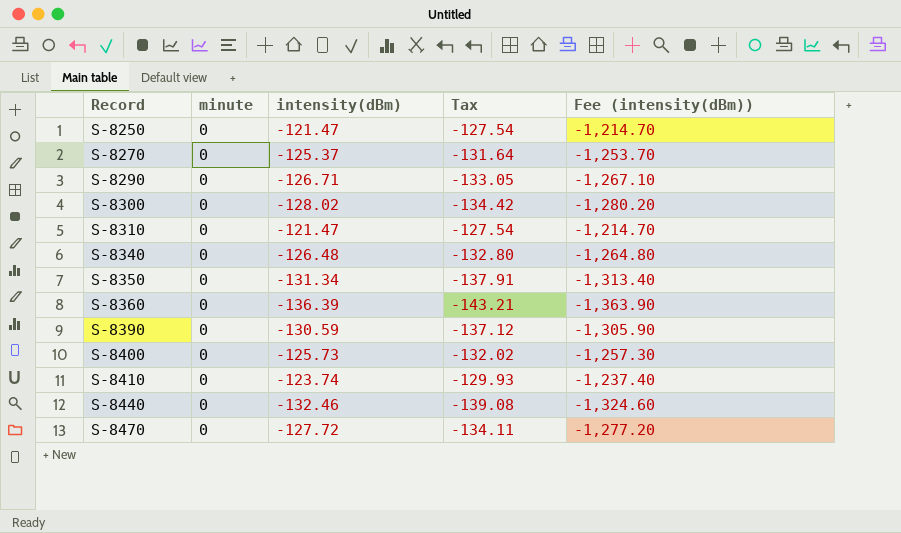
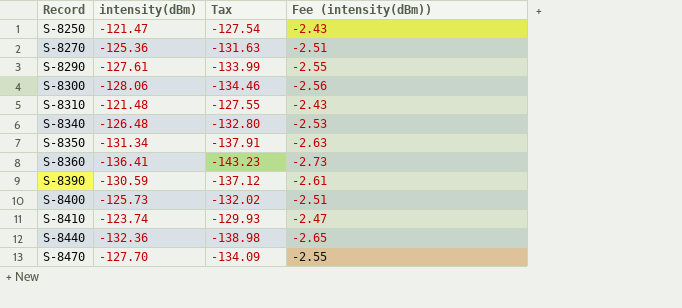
column minute | position: 2 -> none
column Fee (intensity(dBm)) | formula: [intensity(dBm)] * 10 -> [intensity(dBm)] * 0.02
S-8270 | intensity(dBm): -125.37 -> -125.36
S-8270 | Tax: -131.64 -> -131.63
S-8290 | intensity(dBm): -126.71 -> -127.61
S-8290 | Tax: -133.05 -> -133.99
S-8300 | intensity(dBm): -128.02 -> -128.06
S-8300 | Tax: -134.42 -> -134.46
S-8310 | intensity(dBm): -121.47 -> -121.48
S-8310 | Tax: -127.54 -> -127.55
S-8360 | intensity(dBm): -136.39 -> -136.41
S-8360 | Tax: -143.21 -> -143.23
S-8440 | intensity(dBm): -132.46 -> -132.36
S-8440 | Tax: -139.08 -> -138.98
S-8470 | intensity(dBm): -127.72 -> -127.70
S-8470 | Tax: -134.11 -> -134.09

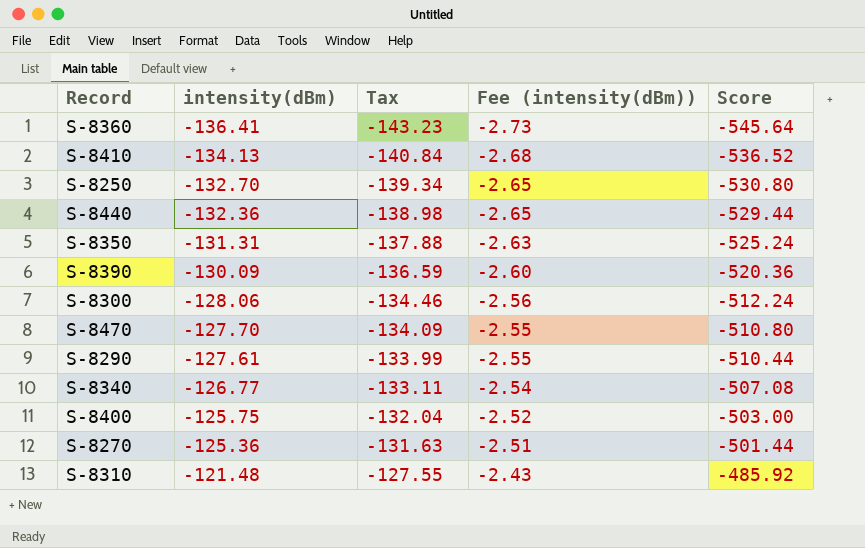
row order: Record ascending -> intensity(dBm) ascending
column Score | formula: none -> [intensity(dBm)] * 4
S-8410 | intensity(dBm): -123.74 -> -134.13
S-8410 | Tax: -129.93 -> -140.84
S-8410 | Fee (intensity(dBm)): -2.47 -> -2.68
S-8250 | intensity(dBm): -121.47 -> -132.70
S-8250 | Tax: -127.54 -> -139.34
S-8250 | Fee (intensity(dBm)): -2.43 -> -2.65
S-8350 | intensity(dBm): -131.34 -> -131.31
S-8350 | Tax: -137.91 -> -137.88
S-8390 | intensity(dBm): -130.59 -> -130.09
S-8390 | Tax: -137.12 -> -136.59
S-8390 | Fee (intensity(dBm)): -2.61 -> -2.60
S-8340 | intensity(dBm): -126.48 -> -126.77
S-8340 | Tax: -132.80 -> -133.11
S-8340 | Fee (intensity(dBm)): -2.53 -> -2.54
S-8400 | intensity(dBm): -125.73 -> -125.75
S-8400 | Tax: -132.02 -> -132.04
S-8400 | Fee (intensity(dBm)): -2.51 -> -2.52

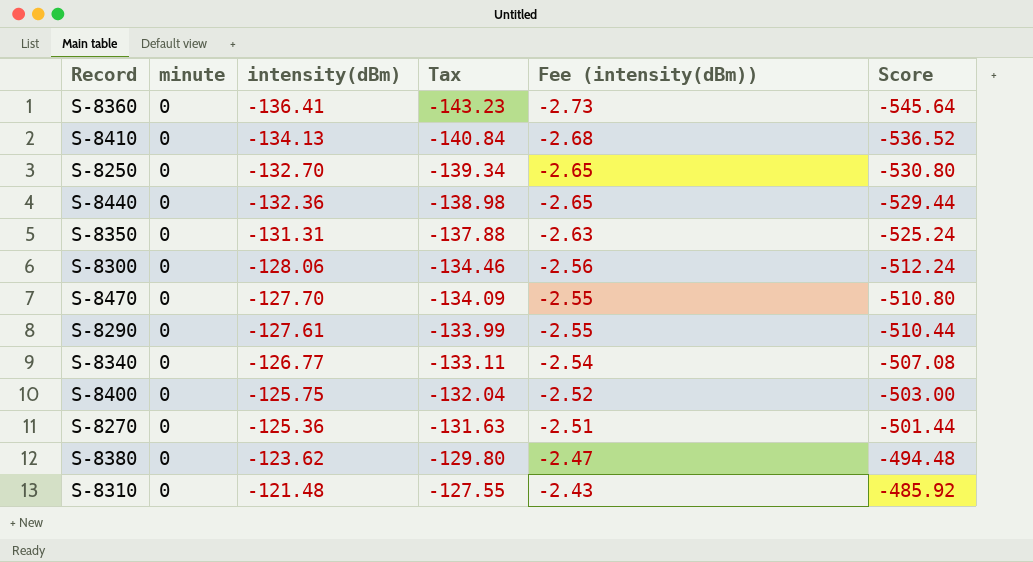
column minute | position: none -> 2
row S-8390: -130.09 | -136.59 | -2.60 | -520.36 -> none
row S-8380: none -> 0 | -123.62 | -129.80 | -2.47 | -494.48

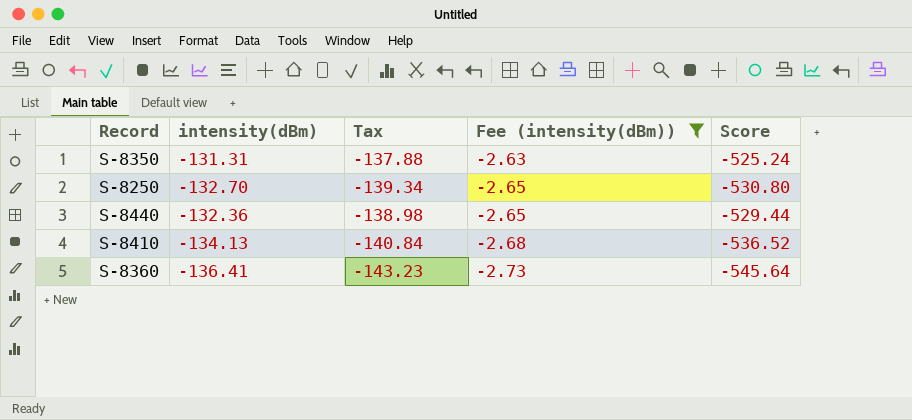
filter: none -> Fee (intensity(dBm)) <= -2.63
row order: intensity(dBm) ascending -> Fee (intensity(dBm)) descending
column minute | position: 2 -> none

